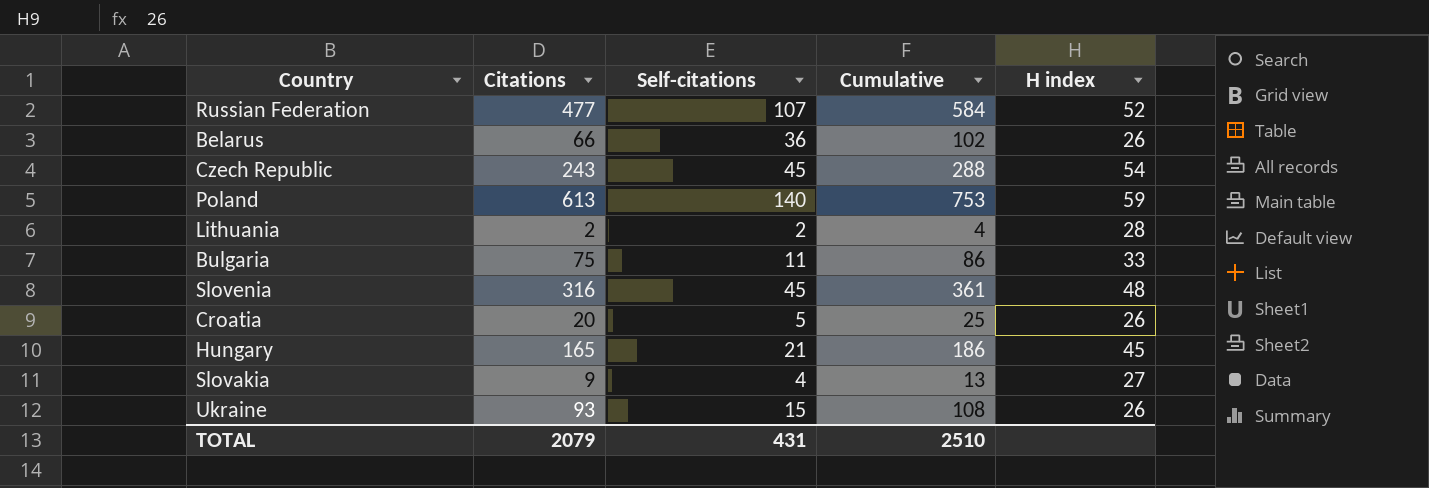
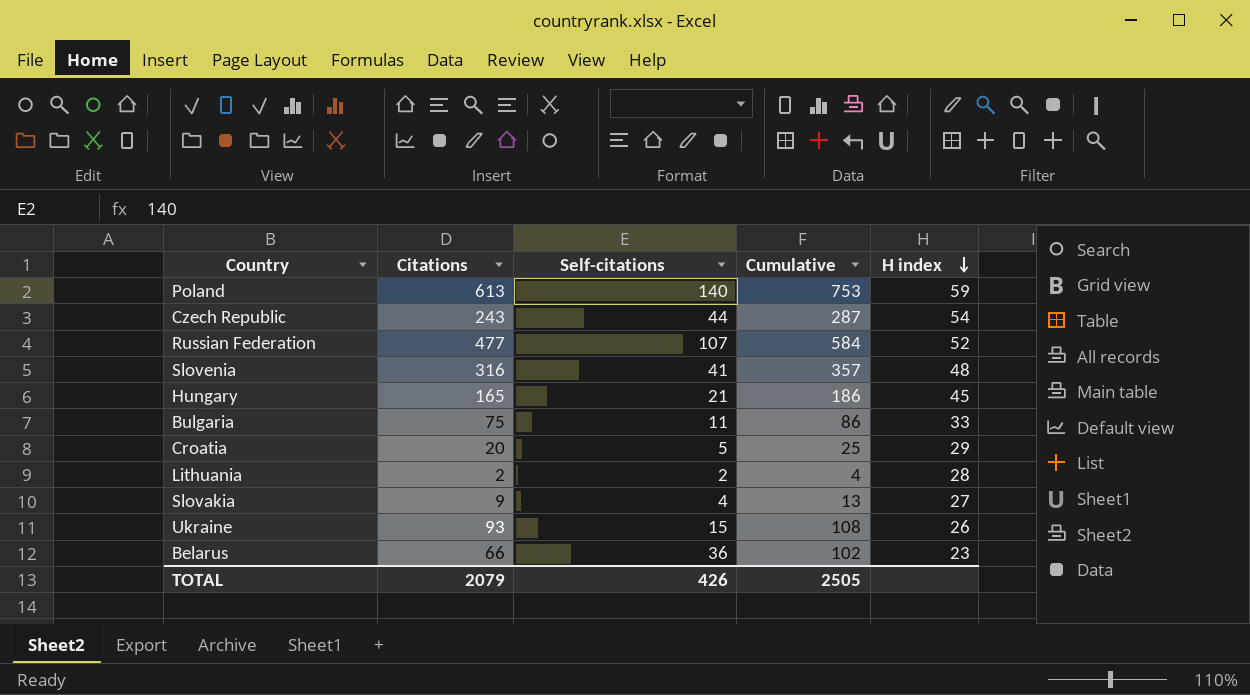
row order: none -> H index descending
Czech Republic | Self-citations: 45 -> 44
Czech Republic | Cumulative: 288 -> 287
Slovenia | Self-citations: 45 -> 41
Slovenia | Cumulative: 361 -> 357
Croatia | H index: 26 -> 29
Belarus | H index: 26 -> 23
TOTAL | Self-citations: 431 -> 426
TOTAL | Cumulative: 2510 -> 2505

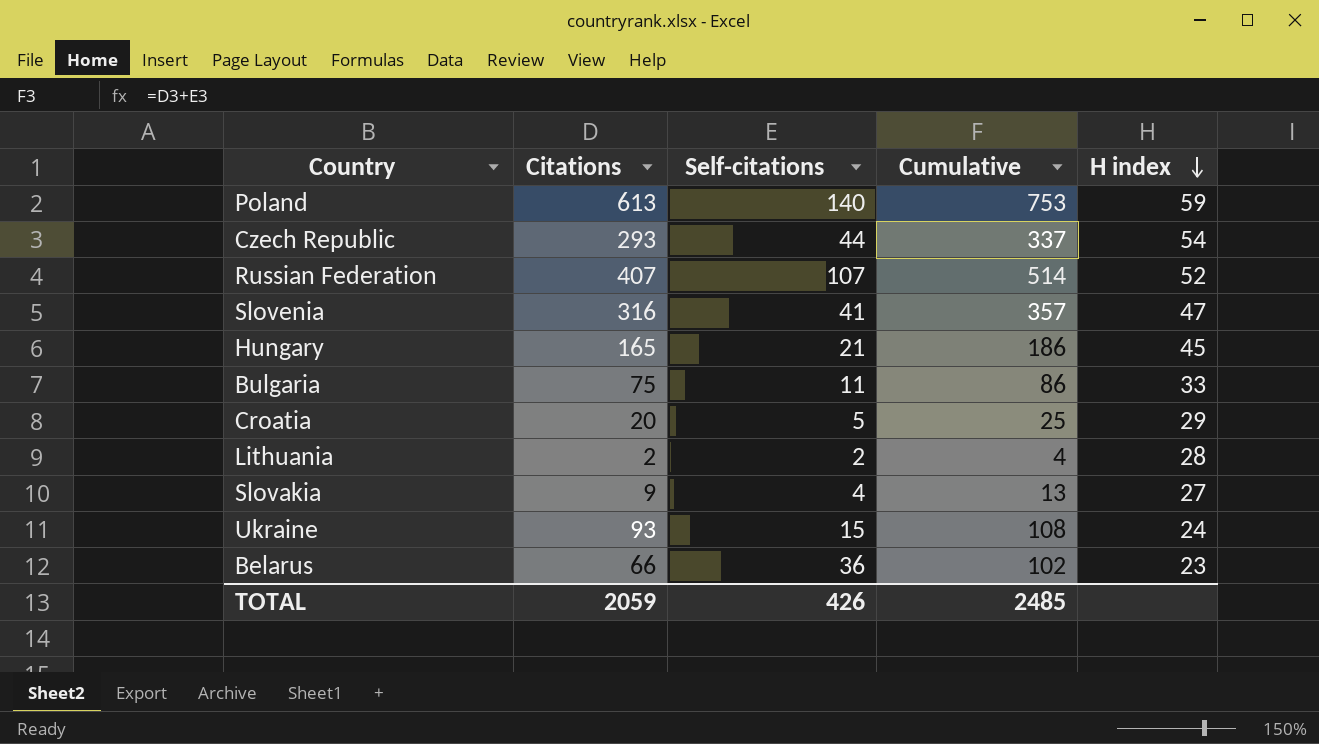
Czech Republic | Citations: 243 -> 293
Czech Republic | Cumulative: 287 -> 337
Russian Federation | Citations: 477 -> 407
Russian Federation | Cumulative: 584 -> 514
Slovenia | H index: 48 -> 47
Ukraine | H index: 26 -> 24
TOTAL | Citations: 2079 -> 2059
TOTAL | Cumulative: 2505 -> 2485

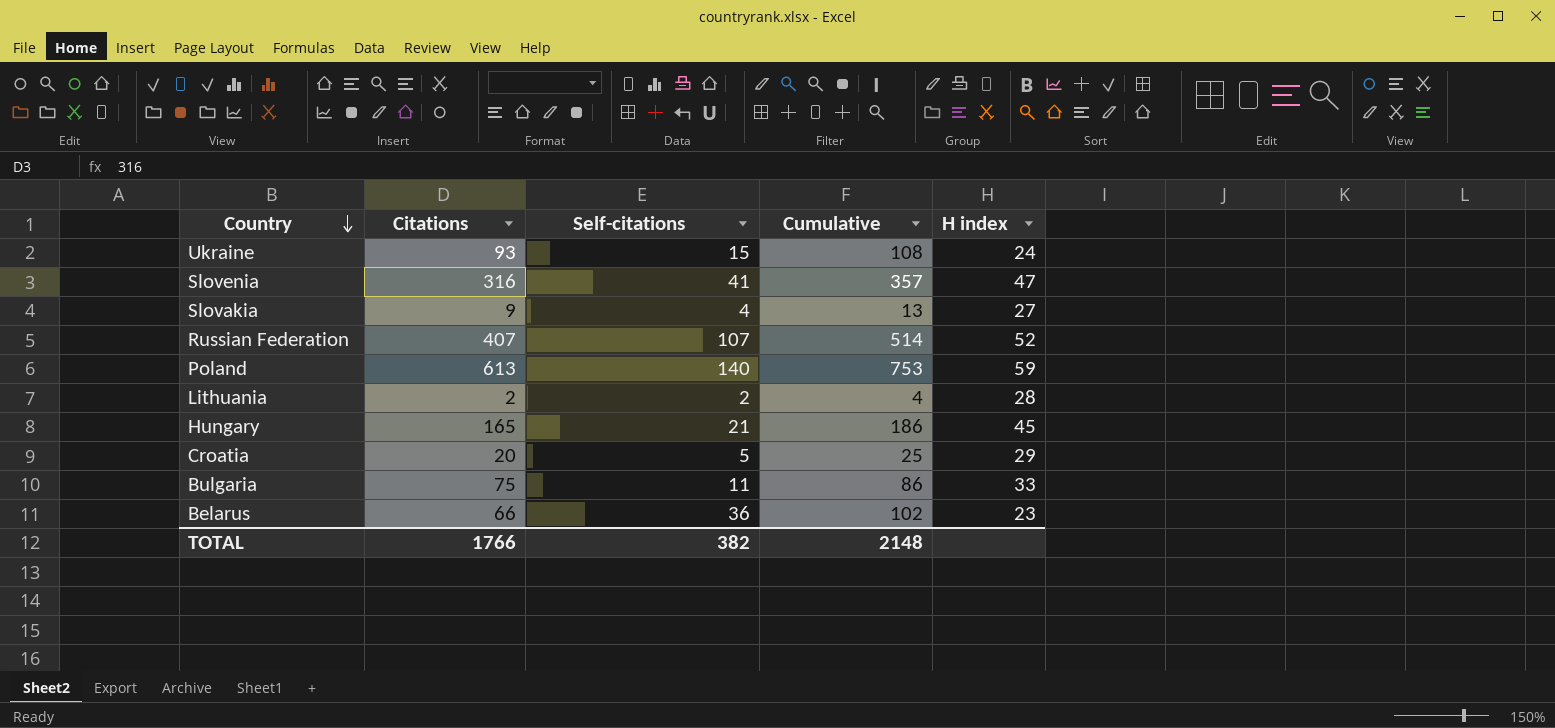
row order: H index descending -> Country descending
row Czech Republic: 293 | 44 | 337 | 54 -> none
TOTAL | Citations: 2059 -> 1766
TOTAL | Self-citations: 426 -> 382
TOTAL | Cumulative: 2485 -> 2148

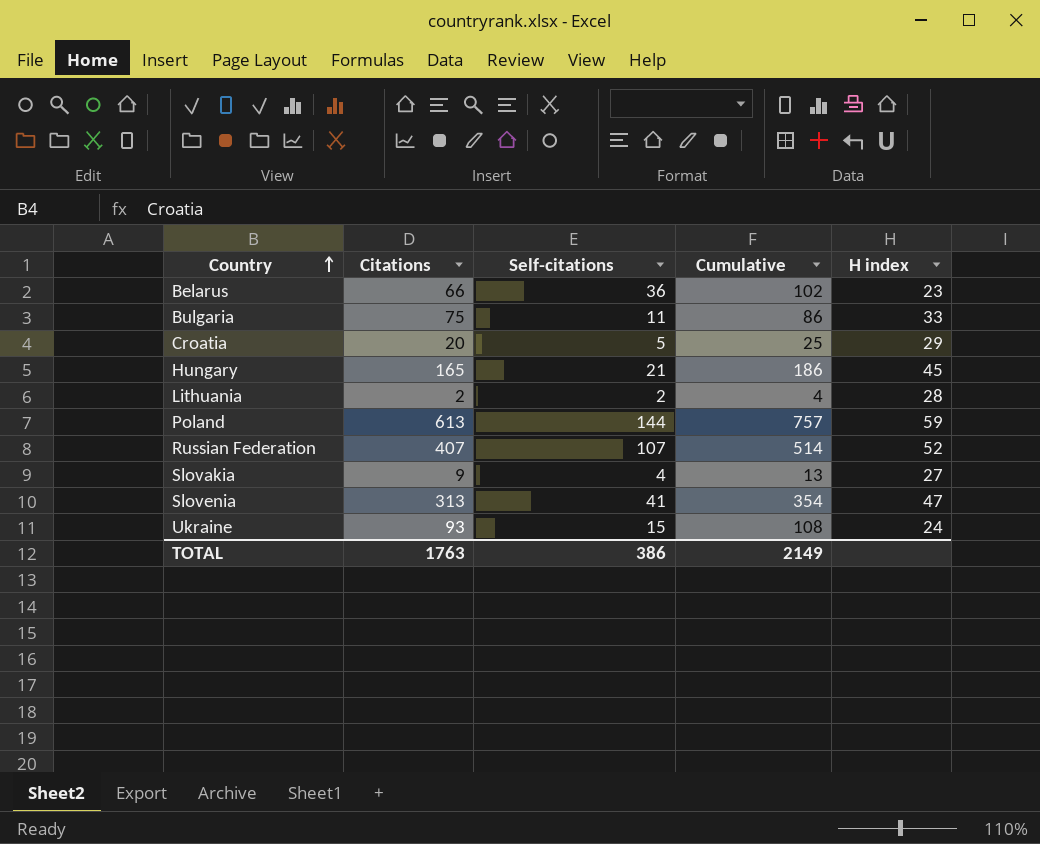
row order: Country descending -> Country ascending
Poland | Self-citations: 140 -> 144
Poland | Cumulative: 753 -> 757
Slovenia | Citations: 316 -> 313
Slovenia | Cumulative: 357 -> 354
TOTAL | Citations: 1766 -> 1763
TOTAL | Self-citations: 382 -> 386
TOTAL | Cumulative: 2148 -> 2149

